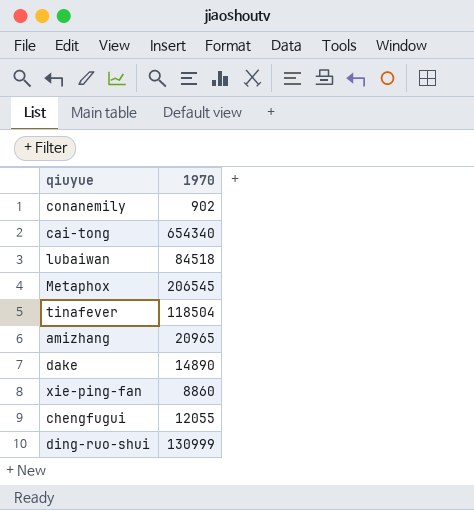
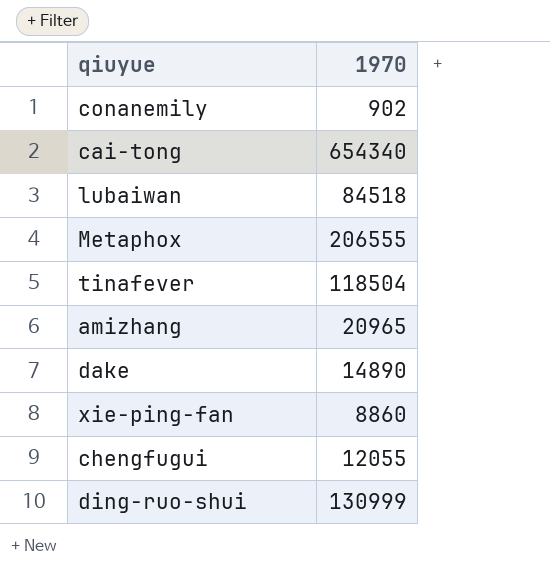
Metaphox | 1970: 206545 -> 206555

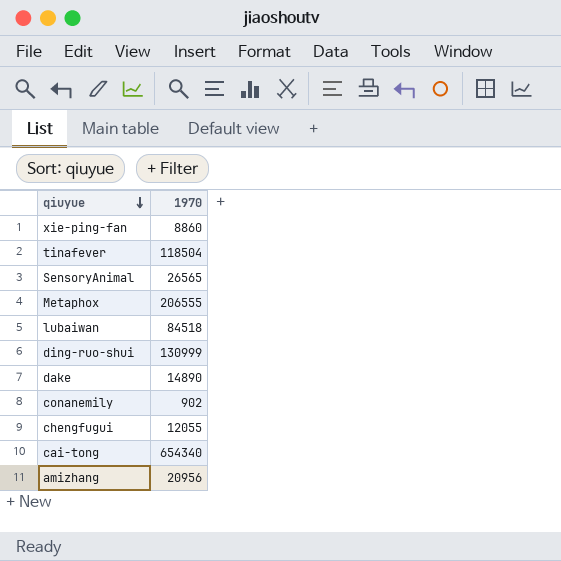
row order: none -> qiuyue descending
row SensoryAnimal: none -> 26565
amizhang | 1970: 20965 -> 20956

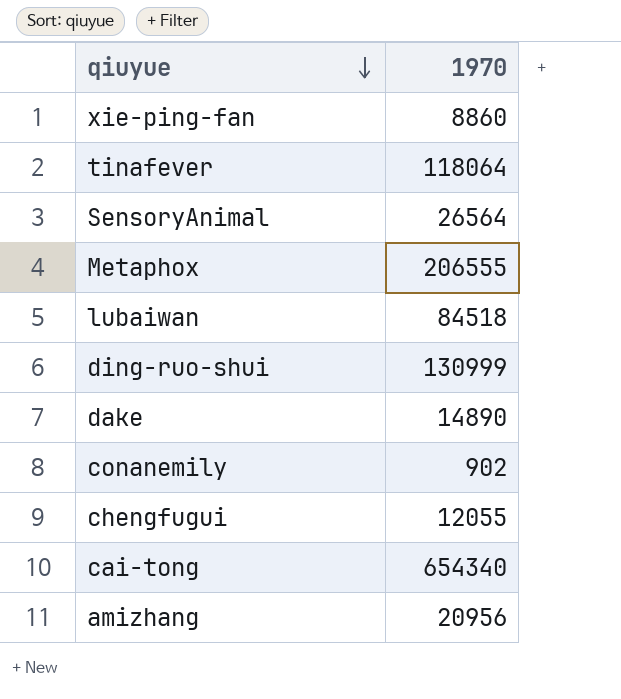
tinafever | 1970: 118504 -> 118064
SensoryAnimal | 1970: 26565 -> 26564

